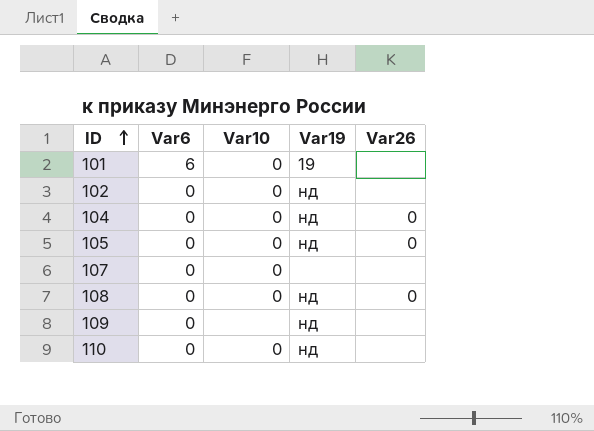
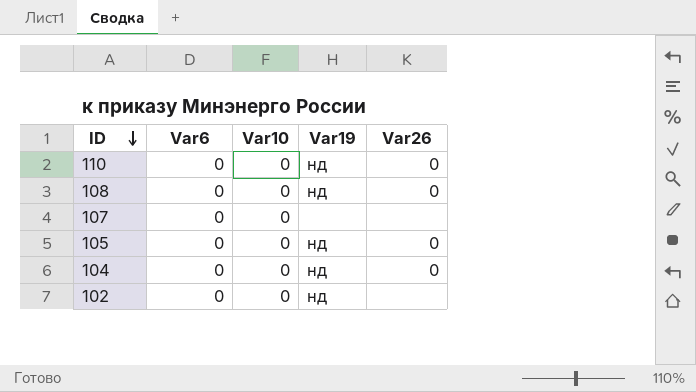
row order: ID ascending -> ID descending
row 101: 6 | 0 | 19 | none -> none
row 109: 0 | none | нд | none -> none
110 | Var26: none -> 0

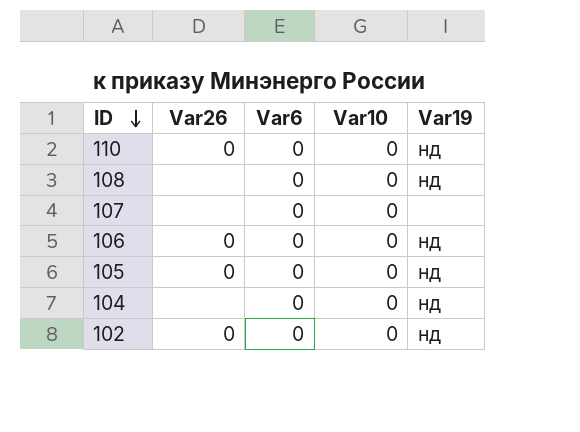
column Var26 | position: 5 -> 2
108 | Var26: 0 -> none
row 106: none -> 0 | 0 | 0 | нд
104 | Var26: 0 -> none
102 | Var26: none -> 0

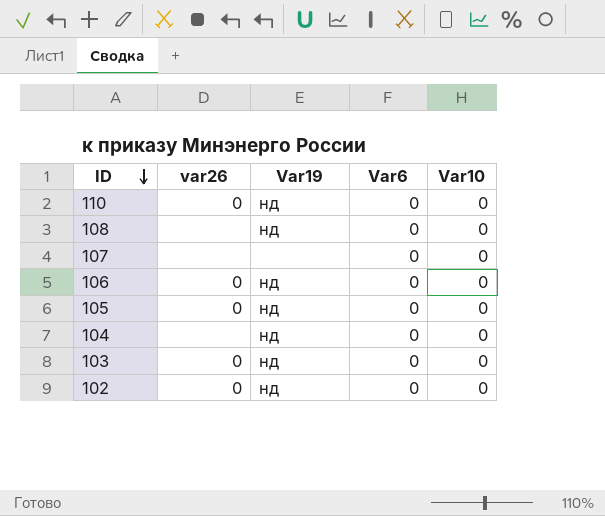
column name: Var26 -> var26
column Var19 | position: 5 -> 3
row 103: none -> 0 | нд | 0 | 0

